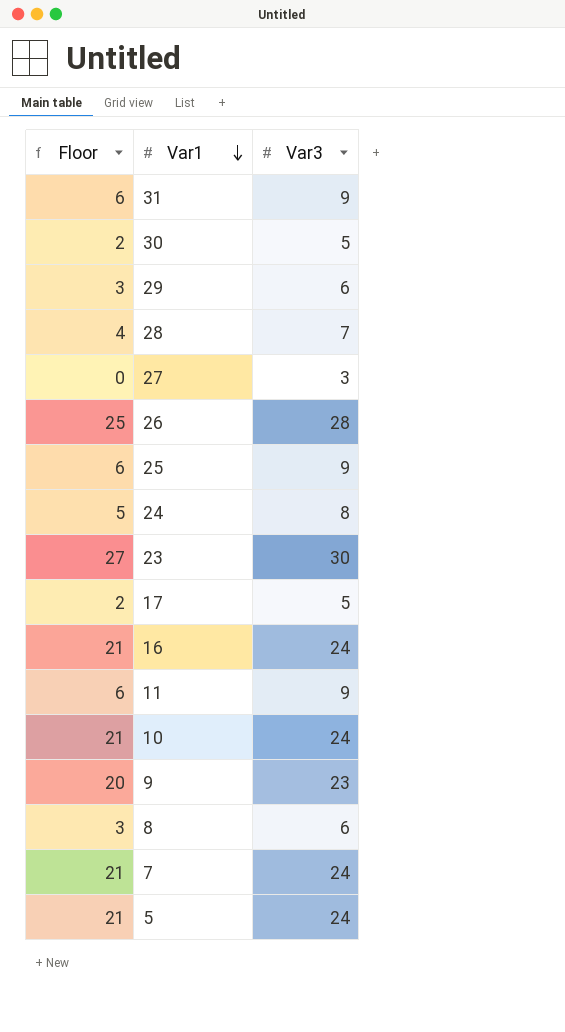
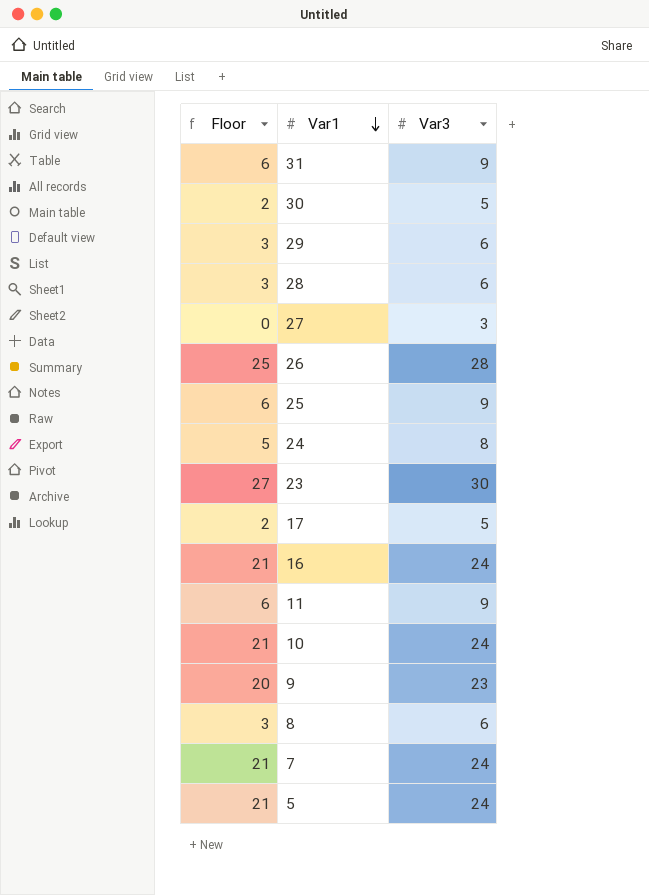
28 | Floor: 4 -> 3
28 | Var3: 7 -> 6

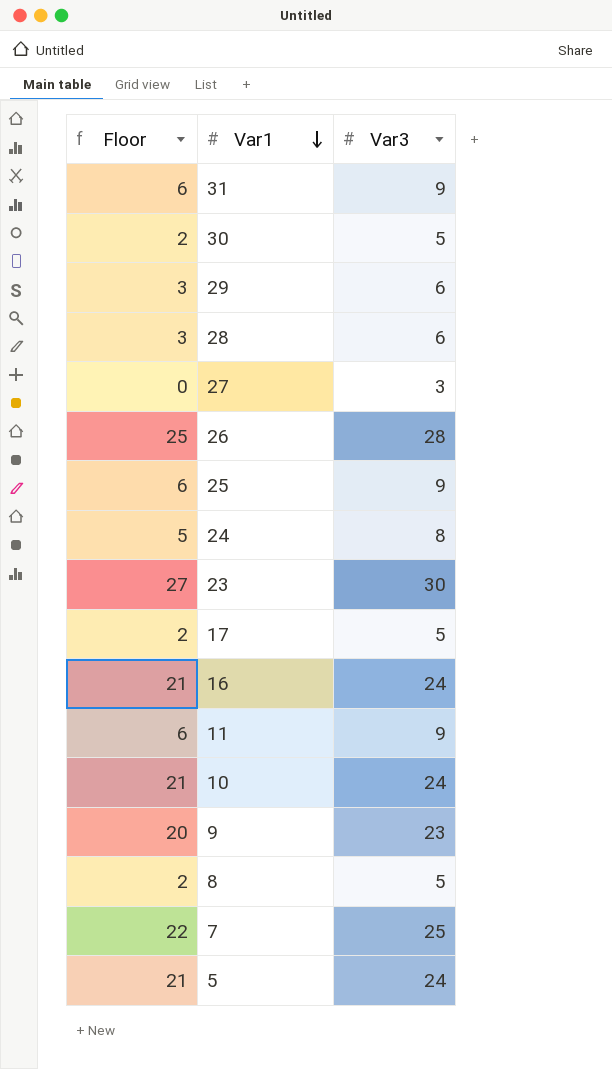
8 | Floor: 3 -> 2
8 | Var3: 6 -> 5
7 | Floor: 21 -> 22
7 | Var3: 24 -> 25

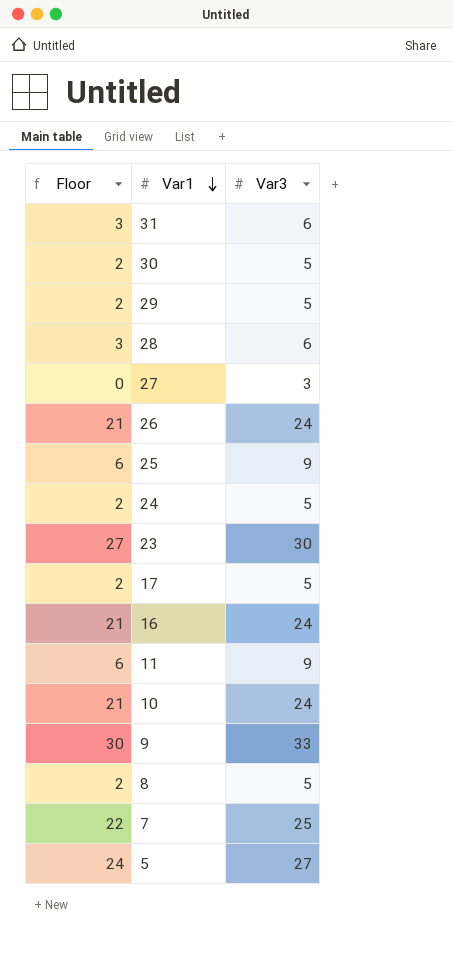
31 | Floor: 6 -> 3
31 | Var3: 9 -> 6
29 | Floor: 3 -> 2
29 | Var3: 6 -> 5
26 | Floor: 25 -> 21
26 | Var3: 28 -> 24
24 | Floor: 5 -> 2
24 | Var3: 8 -> 5
9 | Floor: 20 -> 30
9 | Var3: 23 -> 33
5 | Floor: 21 -> 24
5 | Var3: 24 -> 27

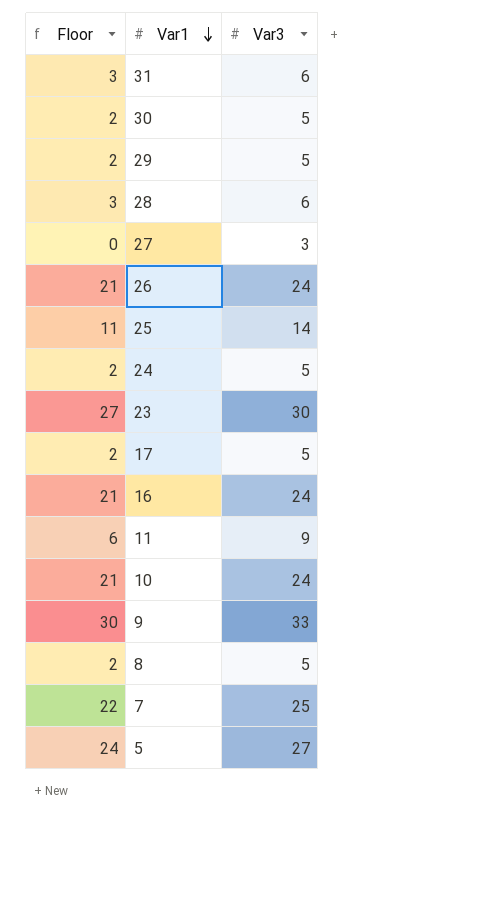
25 | Floor: 6 -> 11
25 | Var3: 9 -> 14

